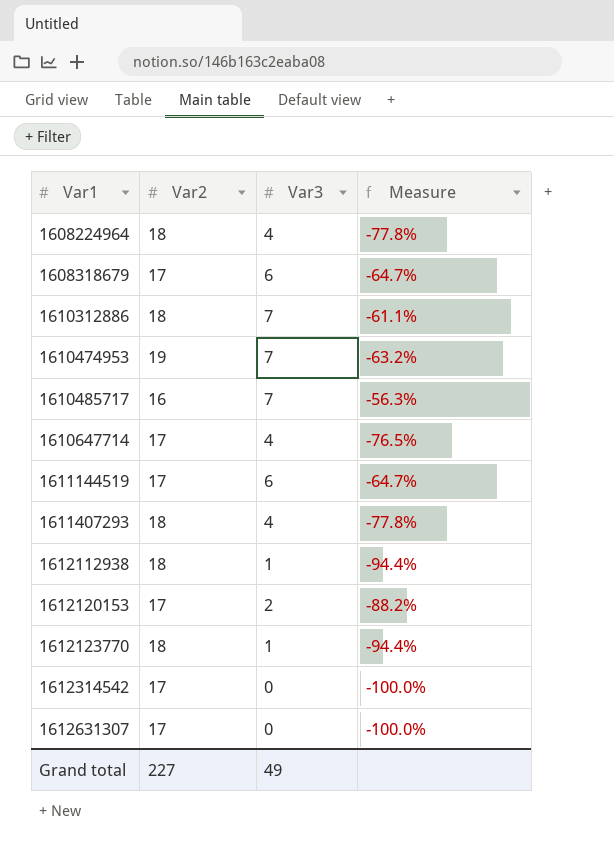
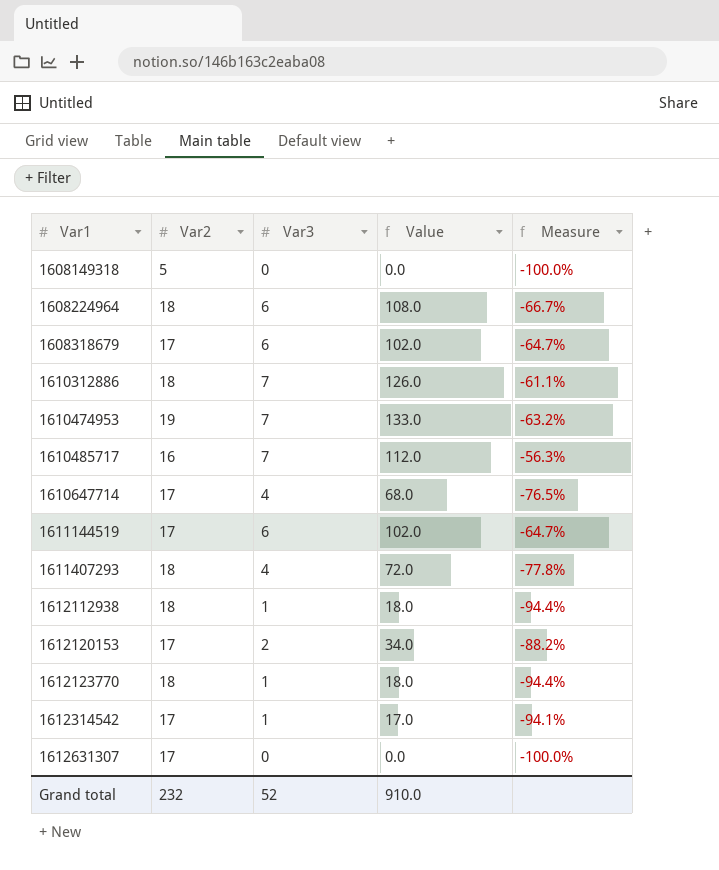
column Value | formula: none -> [Var2] * [Var3]
row 1608149318: none -> 5 | 0 | 0.0 | -100.0%
1608224964 | Var3: 4 -> 6
1608224964 | Measure: -77.8% -> -66.7%
1612314542 | Var3: 0 -> 1
1612314542 | Measure: -100.0% -> -94.1%
Grand total | Var2: 227 -> 232
Grand total | Var3: 49 -> 52

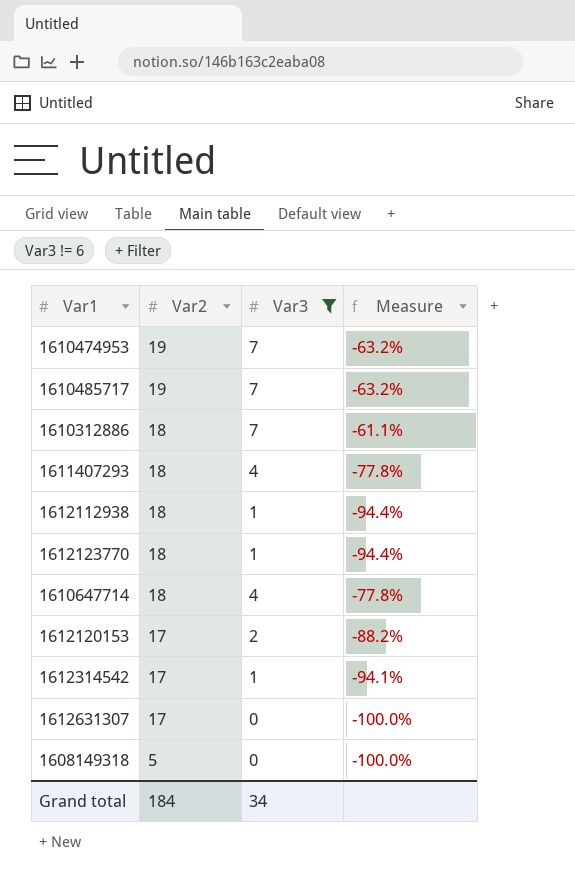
filter: none -> Var3 != 6
row order: Var1 ascending -> Var2 descending
column Value | formula: [Var2] * [Var3] -> none
1610485717 | Var2: 16 -> 19
1610485717 | Measure: -56.3% -> -63.2%
1610647714 | Var2: 17 -> 18
1610647714 | Measure: -76.5% -> -77.8%
Grand total | Var2: 232 -> 184
Grand total | Var3: 52 -> 34

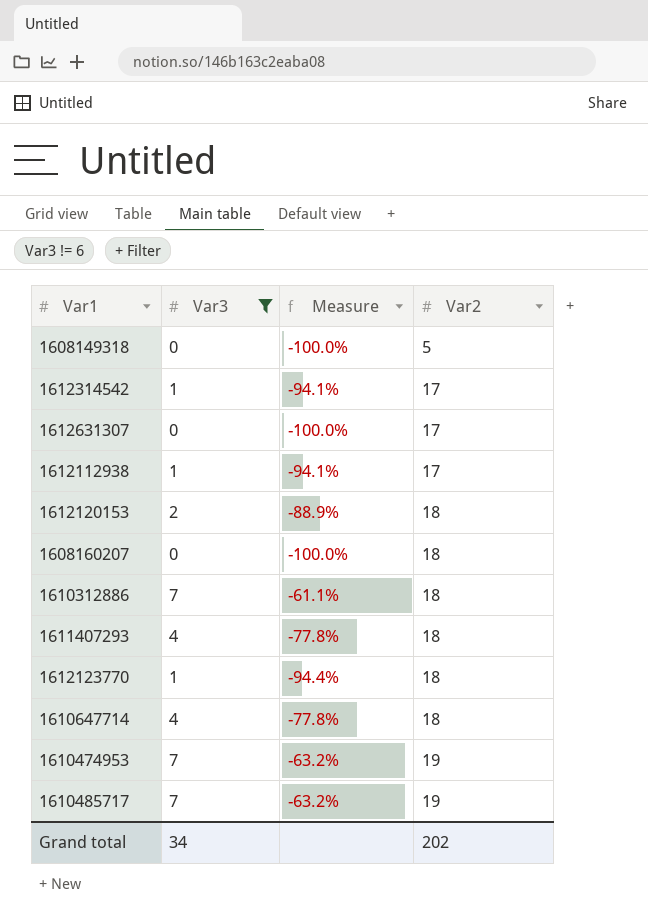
row order: Var2 descending -> Var2 ascending
column Var2 | position: 2 -> 4
1612112938 | Measure: -94.4% -> -94.1%
1612112938 | Var2: 18 -> 17
1612120153 | Measure: -88.2% -> -88.9%
1612120153 | Var2: 17 -> 18
row 1608160207: none -> 0 | -100.0% | 18
Grand total | Var2: 184 -> 202

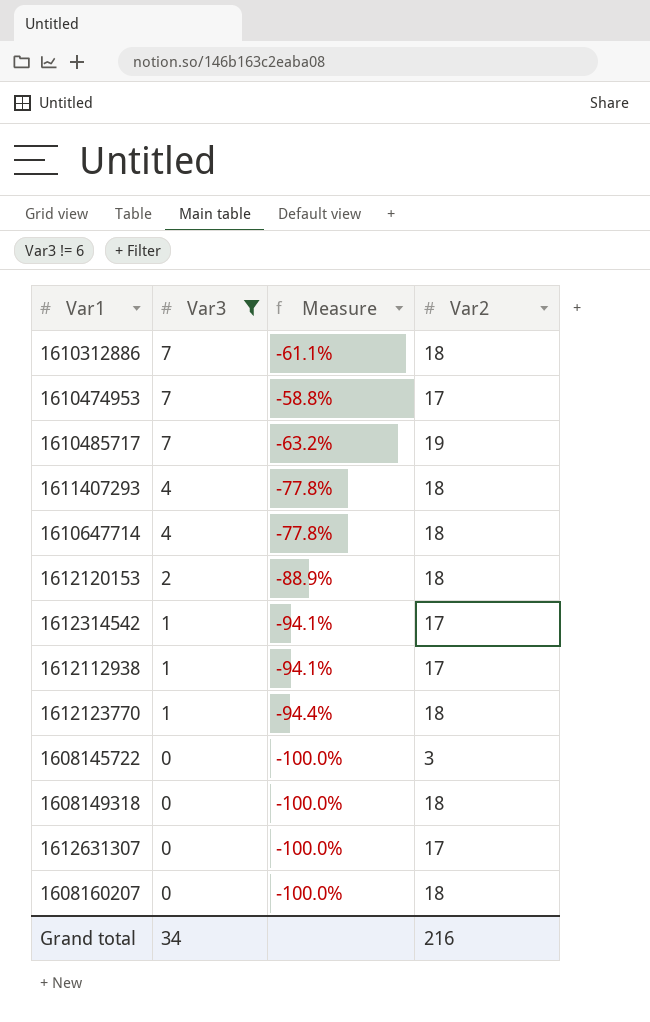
row order: Var2 ascending -> Var3 descending
1610474953 | Measure: -63.2% -> -58.8%
1610474953 | Var2: 19 -> 17
row 1608145722: none -> 0 | -100.0% | 3
1608149318 | Var2: 5 -> 18
Grand total | Var2: 202 -> 216

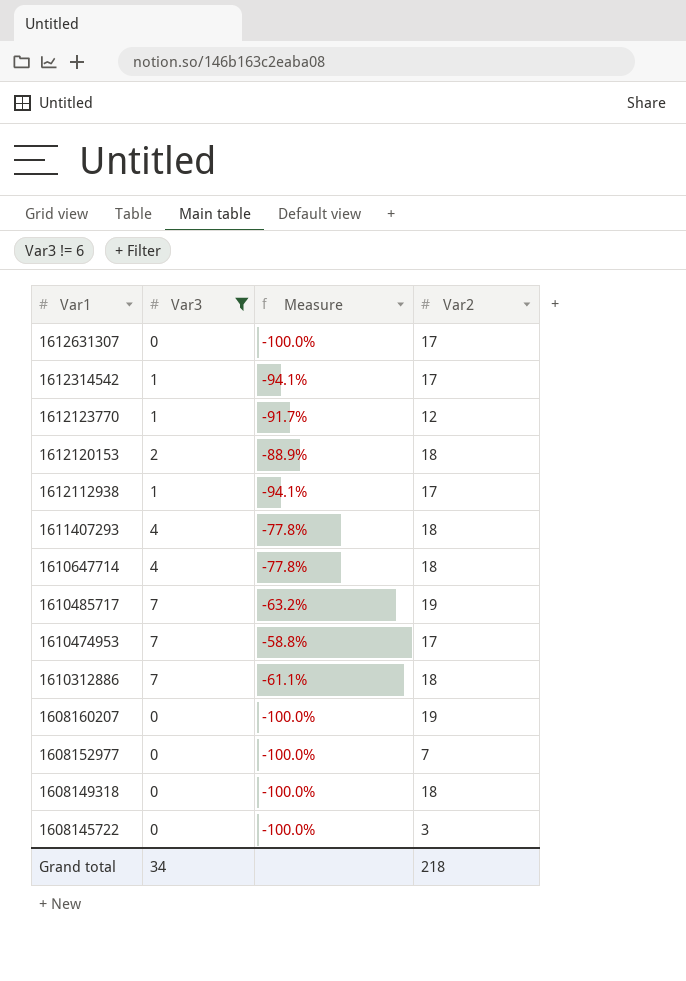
row order: Var3 descending -> Var1 descending
1612123770 | Measure: -94.4% -> -91.7%
1612123770 | Var2: 18 -> 12
1608160207 | Var2: 18 -> 19
row 1608152977: none -> 0 | -100.0% | 7
Grand total | Var2: 216 -> 218

